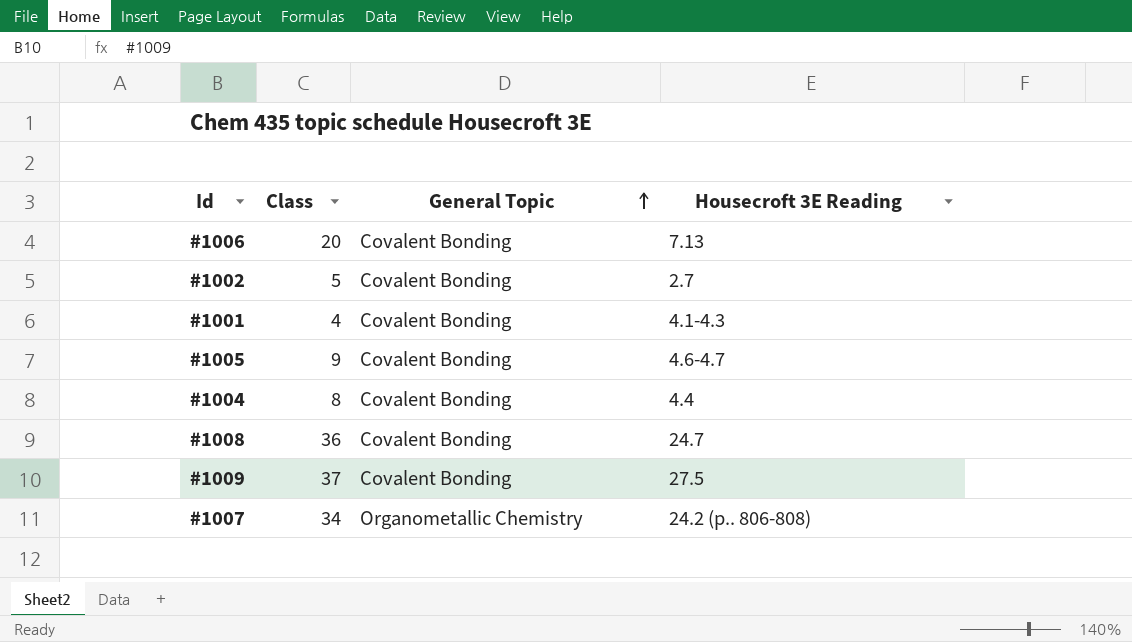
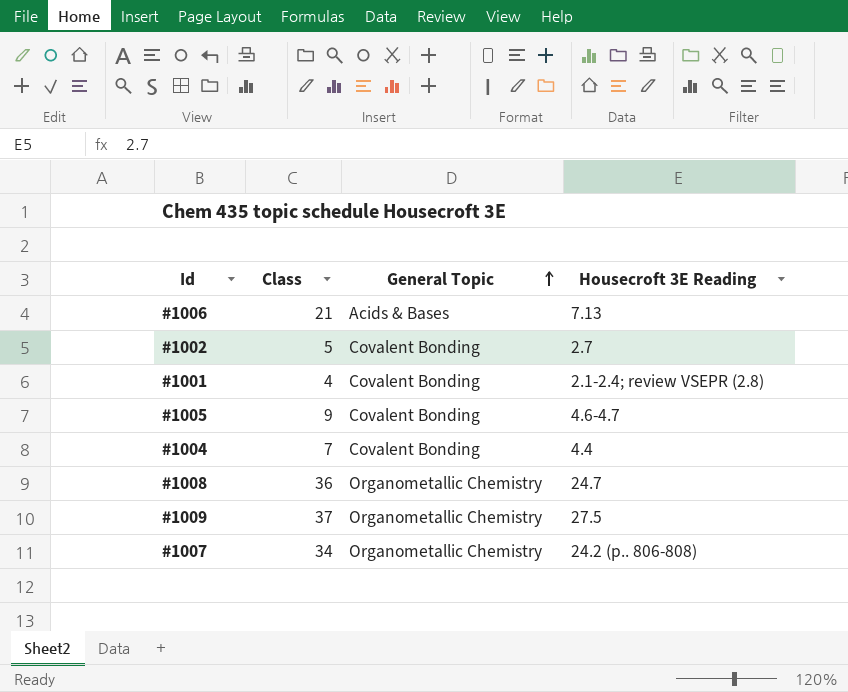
#1006 | Class: 20 -> 21
#1006 | General Topic: Covalent Bonding -> Acids & Bases
#1001 | Housecroft 3E Reading: 4.1-4.3 -> 2.1-2.4; review VSEPR (2.8)
#1004 | Class: 8 -> 7
#1008 | General Topic: Covalent Bonding -> Organometallic Chemistry
#1009 | General Topic: Covalent Bonding -> Organometallic Chemistry

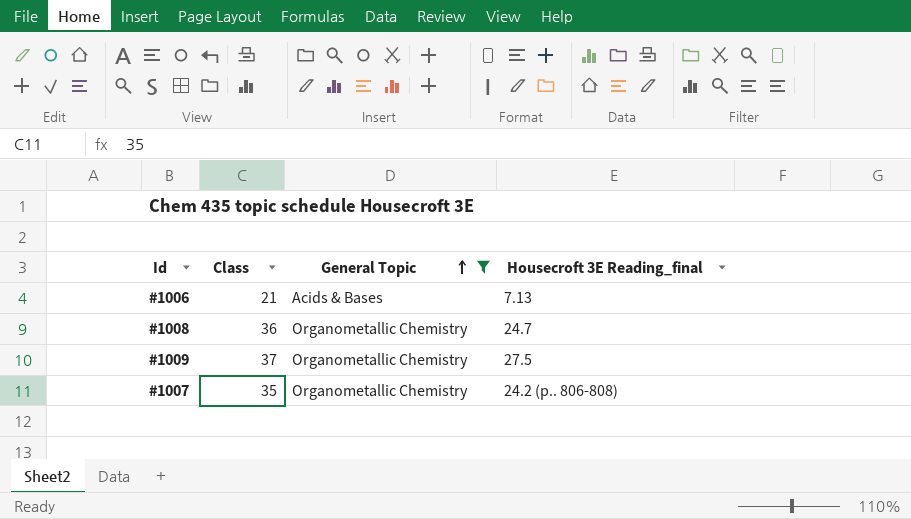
filter: none -> General Topic != Covalent Bonding
column name: Housecroft 3E Reading -> Housecroft 3E Reading_final
#1007 | Class: 34 -> 35

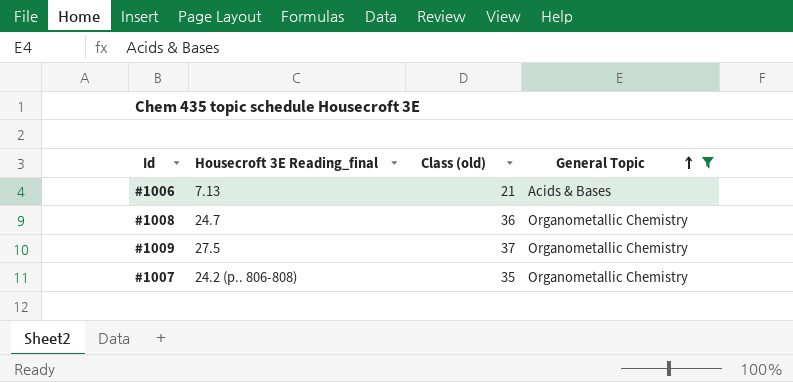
column Housecroft 3E Reading_final | position: 4 -> 2
column name: Class -> Class (old)

